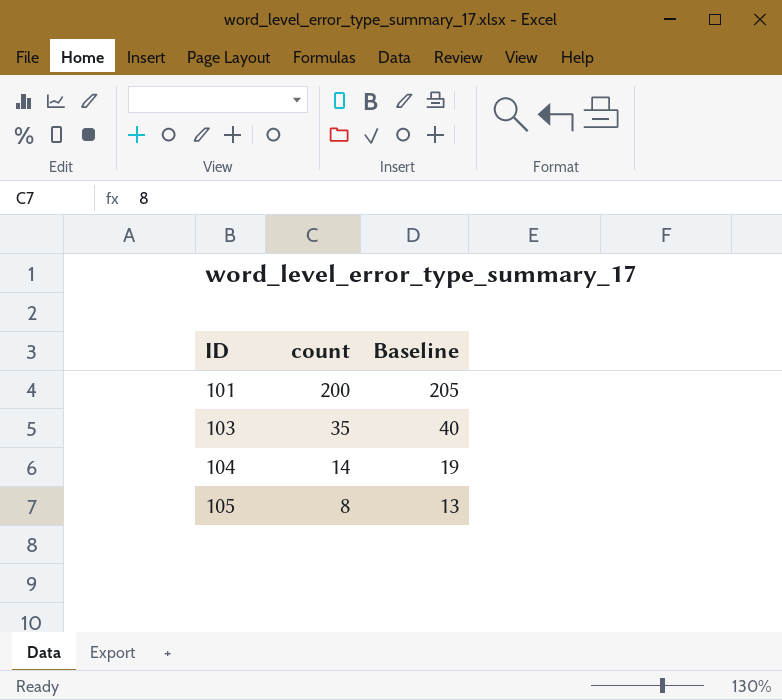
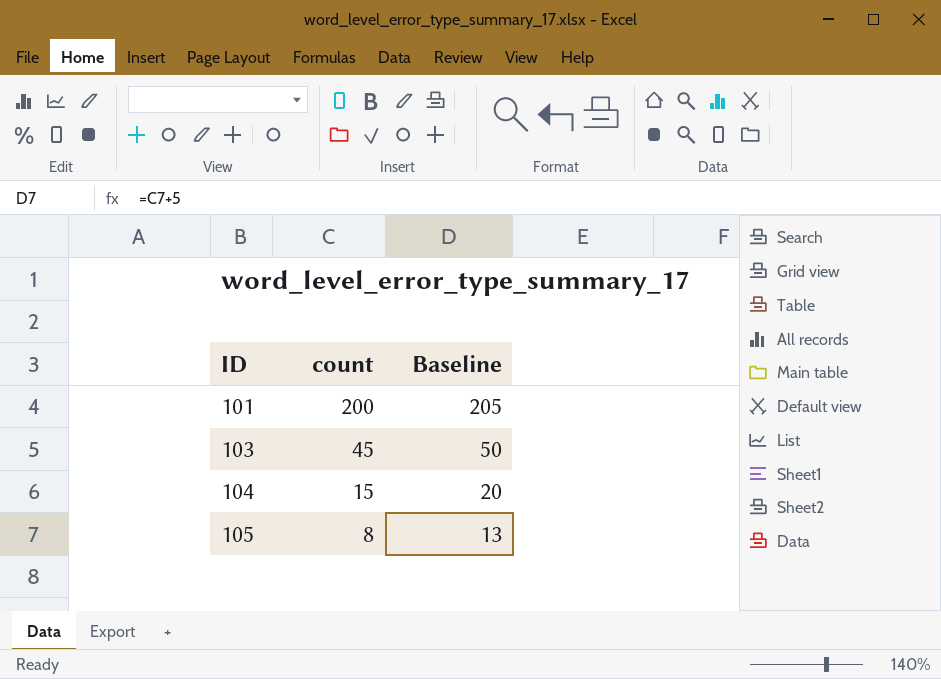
103 | count: 35 -> 45
103 | Baseline: 40 -> 50
104 | count: 14 -> 15
104 | Baseline: 19 -> 20

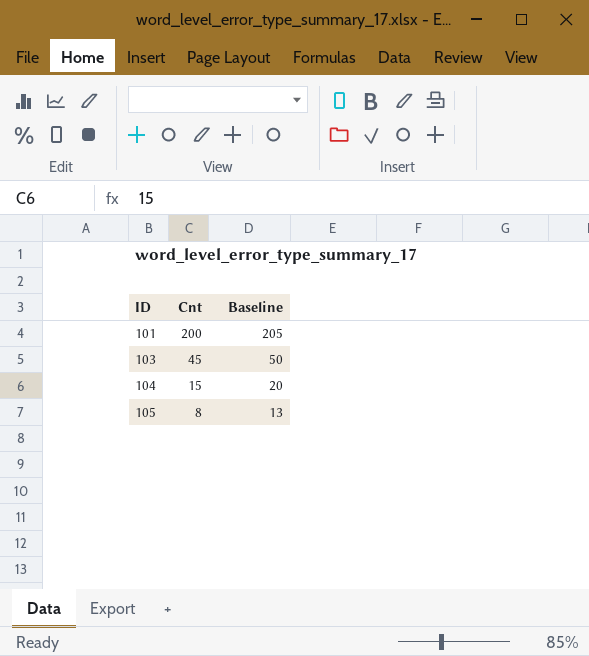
column name: count -> Cnt

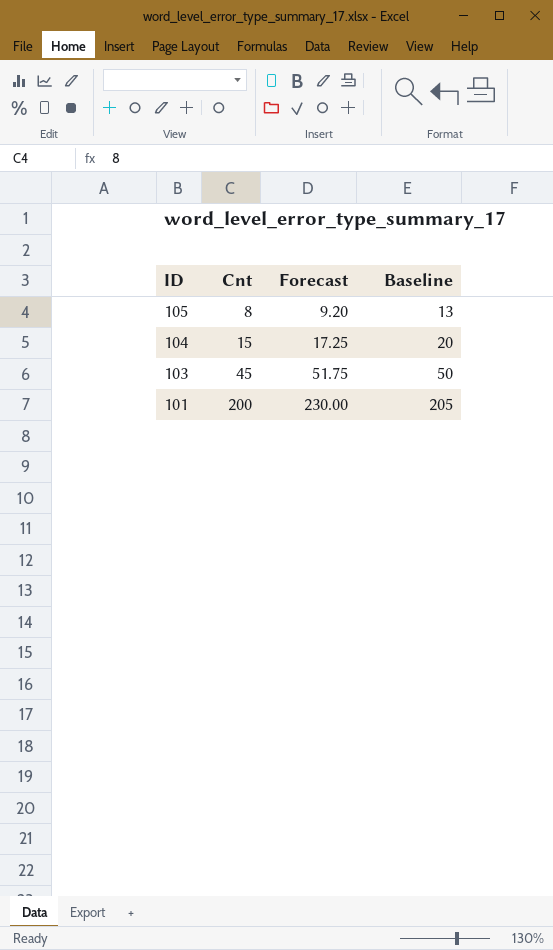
row order: ID ascending -> ID descending
column Forecast | formula: none -> [Cnt] * 1.15

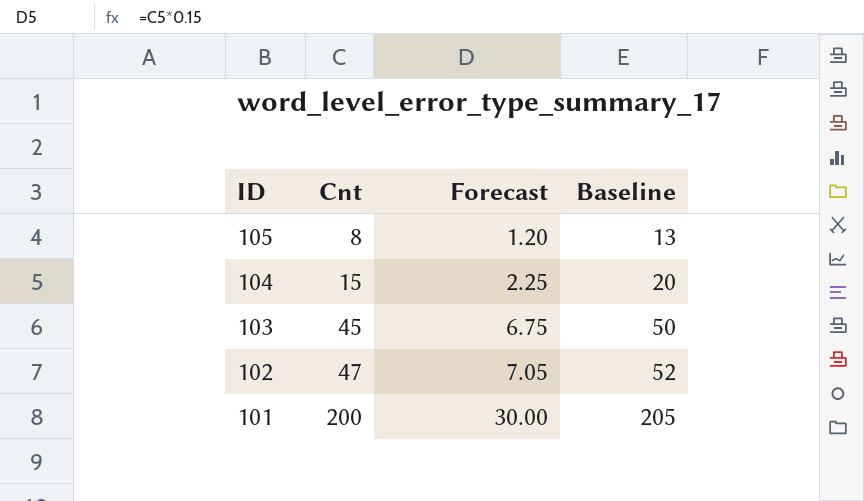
column Forecast | formula: [Cnt] * 1.15 -> [Cnt] * 0.15
row 102: none -> 47 | 7.05 | 52

